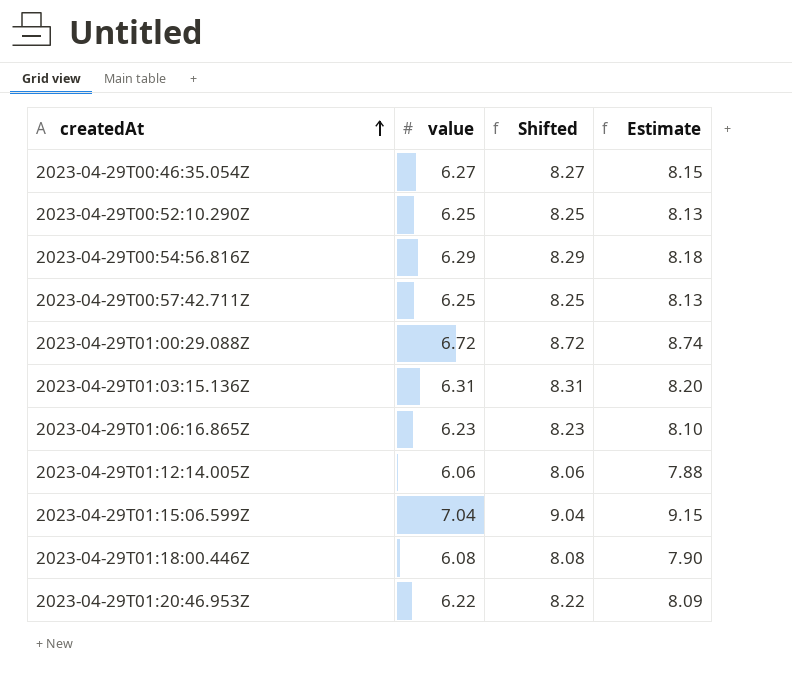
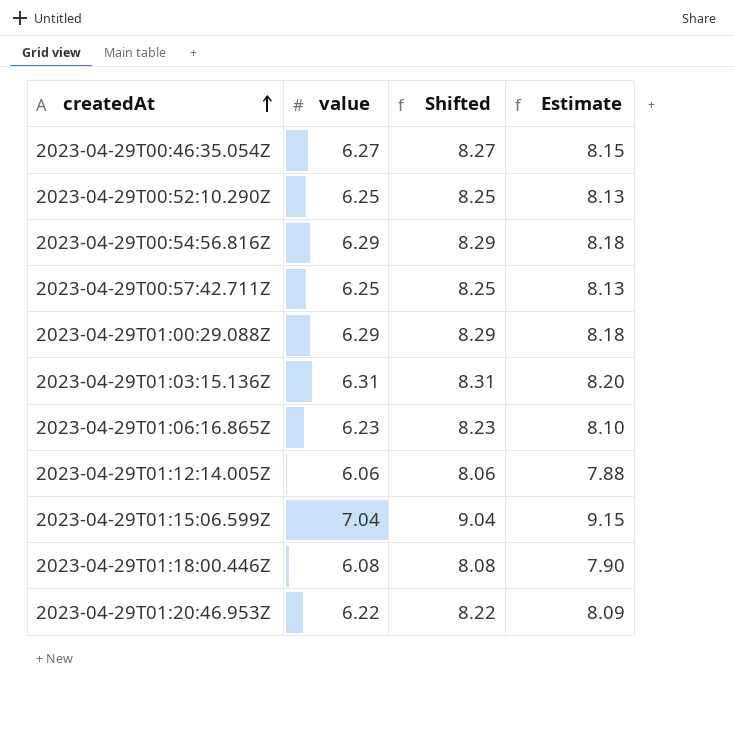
2023-04-29T01:00:29.088Z | value: 6.72 -> 6.29
2023-04-29T01:00:29.088Z | Shifted: 8.72 -> 8.29
2023-04-29T01:00:29.088Z | Estimate: 8.74 -> 8.18

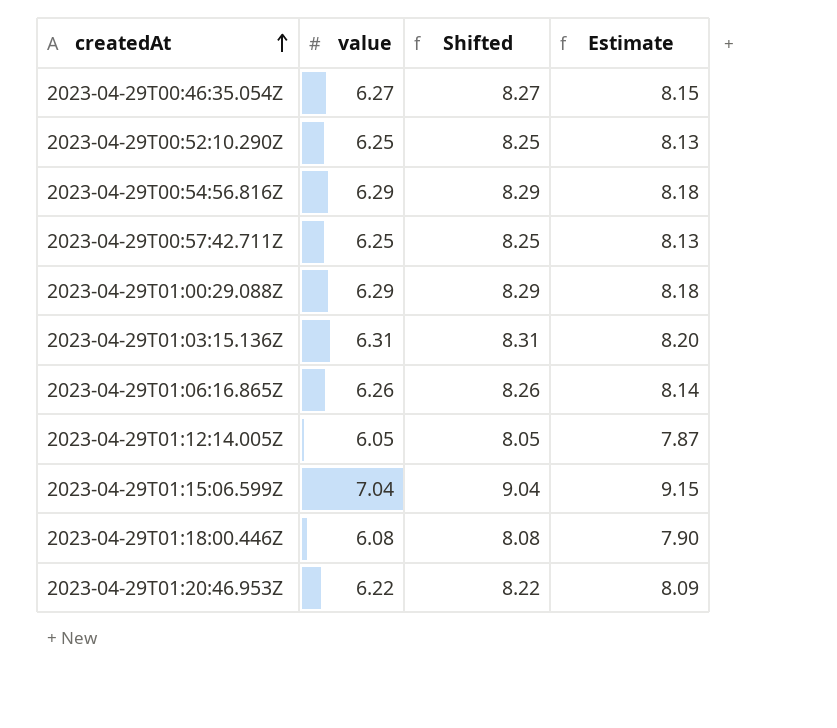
2023-04-29T01:06:16.865Z | value: 6.23 -> 6.26
2023-04-29T01:06:16.865Z | Shifted: 8.23 -> 8.26
2023-04-29T01:06:16.865Z | Estimate: 8.10 -> 8.14
2023-04-29T01:12:14.005Z | value: 6.06 -> 6.05
2023-04-29T01:12:14.005Z | Shifted: 8.06 -> 8.05
2023-04-29T01:12:14.005Z | Estimate: 7.88 -> 7.87

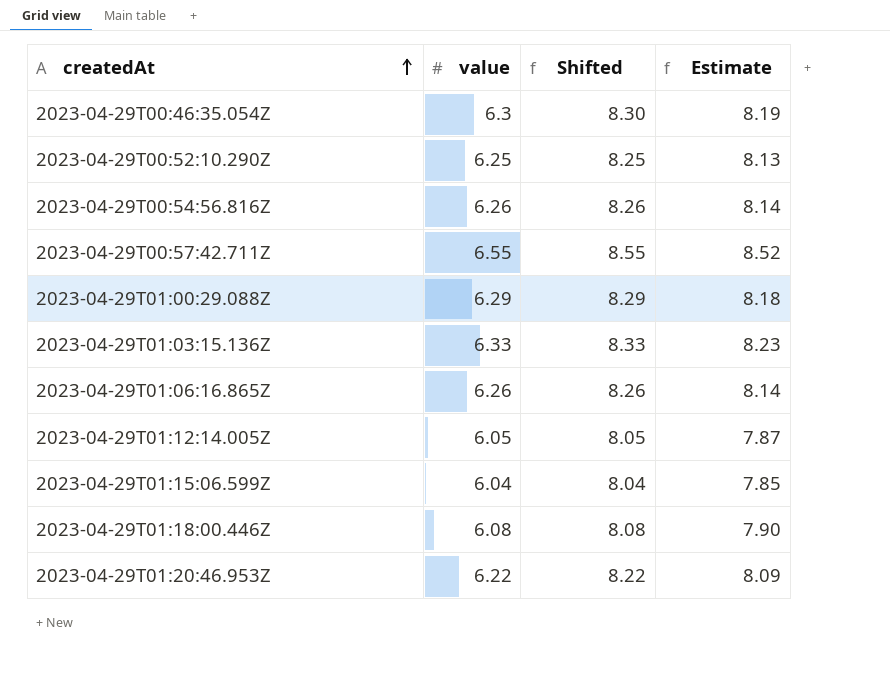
2023-04-29T00:46:35.054Z | value: 6.27 -> 6.3
2023-04-29T00:46:35.054Z | Shifted: 8.27 -> 8.30
2023-04-29T00:46:35.054Z | Estimate: 8.15 -> 8.19
2023-04-29T00:54:56.816Z | value: 6.29 -> 6.26
2023-04-29T00:54:56.816Z | Shifted: 8.29 -> 8.26
2023-04-29T00:54:56.816Z | Estimate: 8.18 -> 8.14
2023-04-29T00:57:42.711Z | value: 6.25 -> 6.55
2023-04-29T00:57:42.711Z | Shifted: 8.25 -> 8.55
2023-04-29T00:57:42.711Z | Estimate: 8.13 -> 8.52
2023-04-29T01:03:15.136Z | value: 6.31 -> 6.33
2023-04-29T01:03:15.136Z | Shifted: 8.31 -> 8.33
2023-04-29T01:03:15.136Z | Estimate: 8.20 -> 8.23
2023-04-29T01:15:06.599Z | value: 7.04 -> 6.04
2023-04-29T01:15:06.599Z | Shifted: 9.04 -> 8.04
2023-04-29T01:15:06.599Z | Estimate: 9.15 -> 7.85

